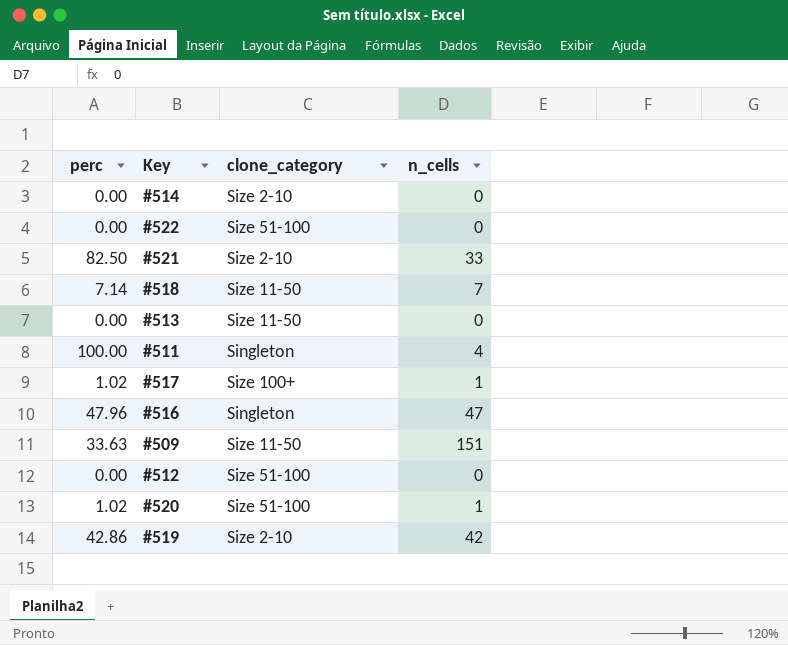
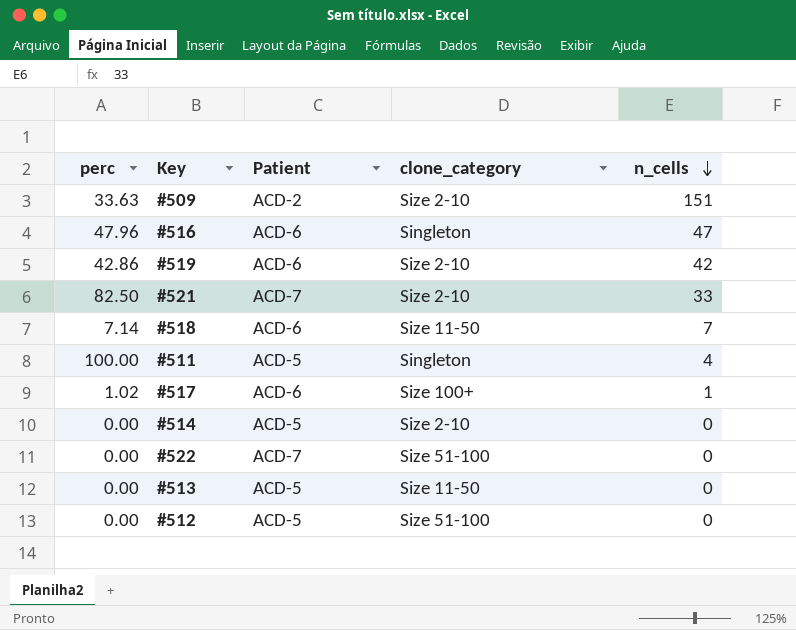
row order: none -> n_cells descending
column Patient | position: none -> 3
row #520: 1.02 | Size 51-100 | 1 -> none
#509 | clone_category: Size 11-50 -> Size 2-10

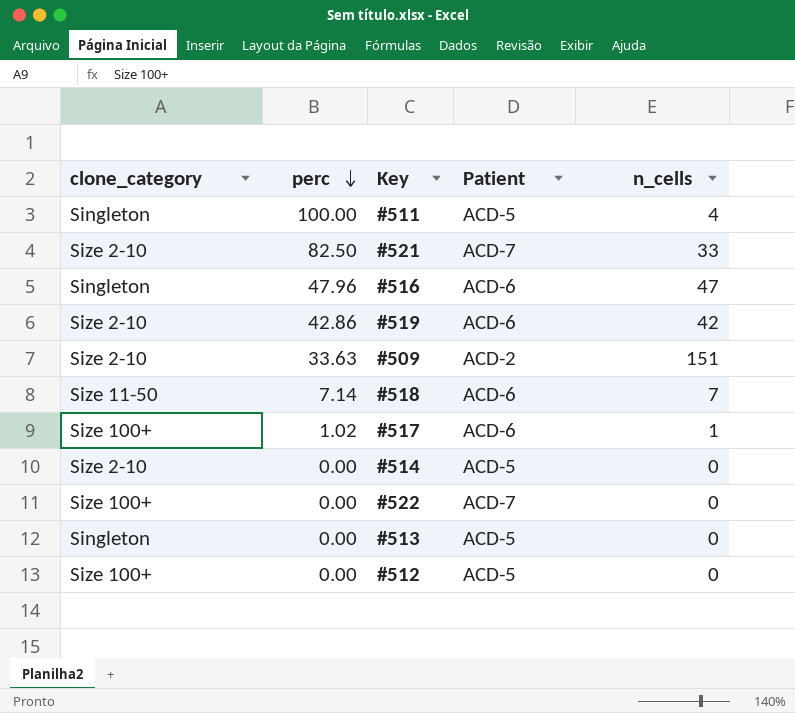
row order: n_cells descending -> perc descending
column clone_category | position: 4 -> 1
#522 | clone_category: Size 51-100 -> Size 100+
#513 | clone_category: Size 11-50 -> Singleton
#512 | clone_category: Size 51-100 -> Size 100+

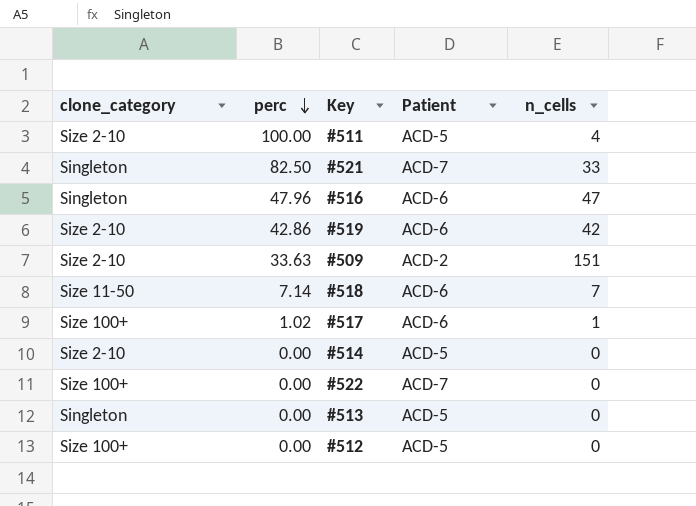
#511 | clone_category: Singleton -> Size 2-10
#521 | clone_category: Size 2-10 -> Singleton

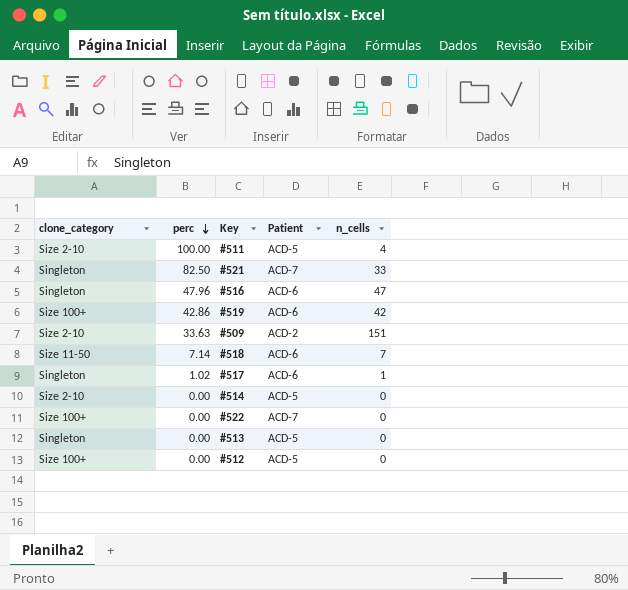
#519 | clone_category: Size 2-10 -> Size 100+
#517 | clone_category: Size 100+ -> Singleton

